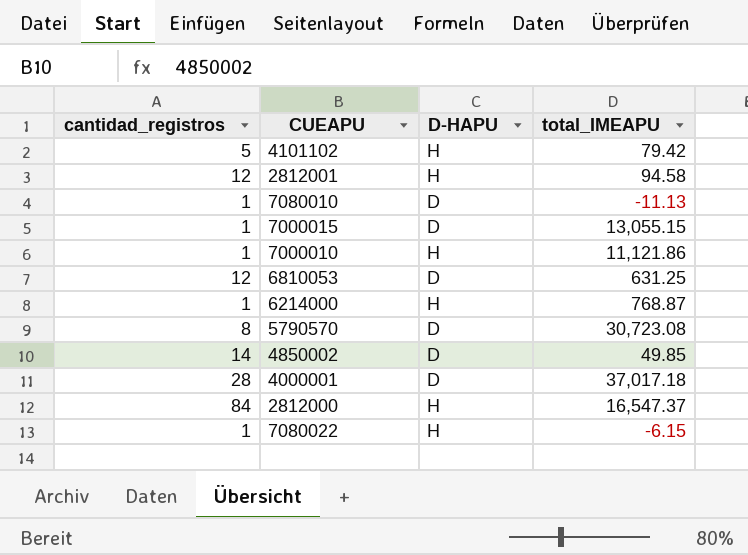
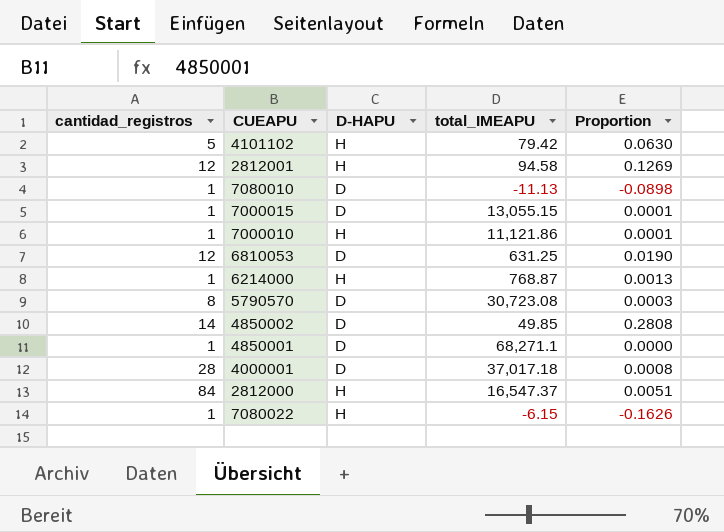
column Proportion | formula: none -> [cantidad_registros] / [total_IMEAPU]
row 4850001: none -> 1 | D | 68,271.1 | 0.0000

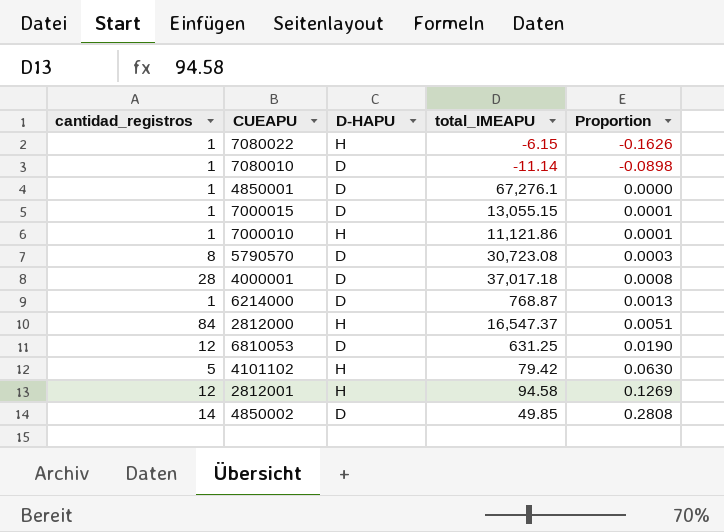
row order: none -> Proportion ascending
7080010 | total_IMEAPU: -11.13 -> -11.14
4850001 | total_IMEAPU: 68,271.1 -> 67,276.1
6214000 | D-HAPU: H -> D

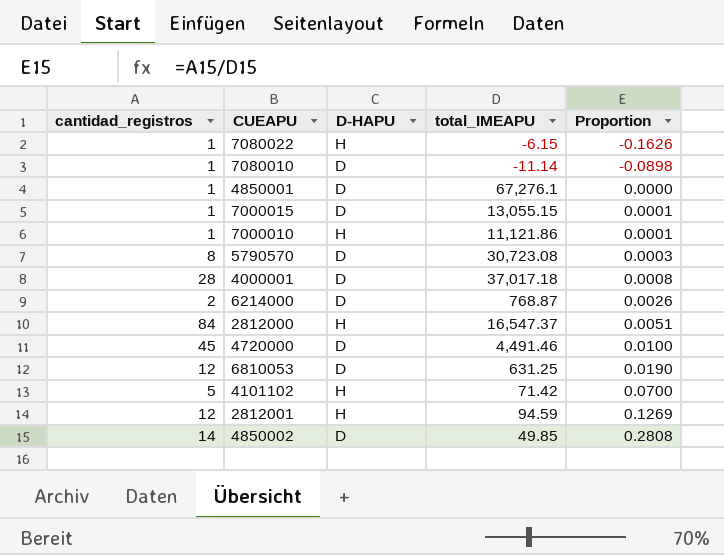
6214000 | cantidad_registros: 1 -> 2
6214000 | Proportion: 0.0013 -> 0.0026
row 4720000: none -> 45 | D | 4,491.46 | 0.0100
4101102 | total_IMEAPU: 79.42 -> 71.42
4101102 | Proportion: 0.0630 -> 0.0700
2812001 | total_IMEAPU: 94.58 -> 94.59

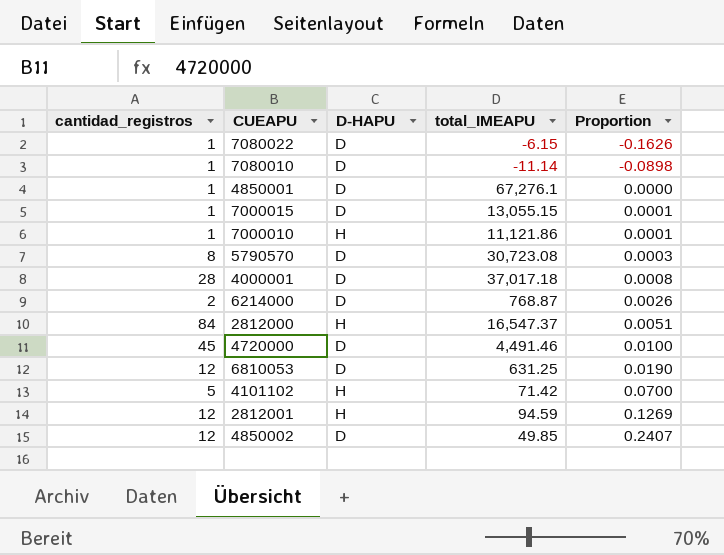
7080022 | D-HAPU: H -> D
4850002 | cantidad_registros: 14 -> 12
4850002 | Proportion: 0.2808 -> 0.2407

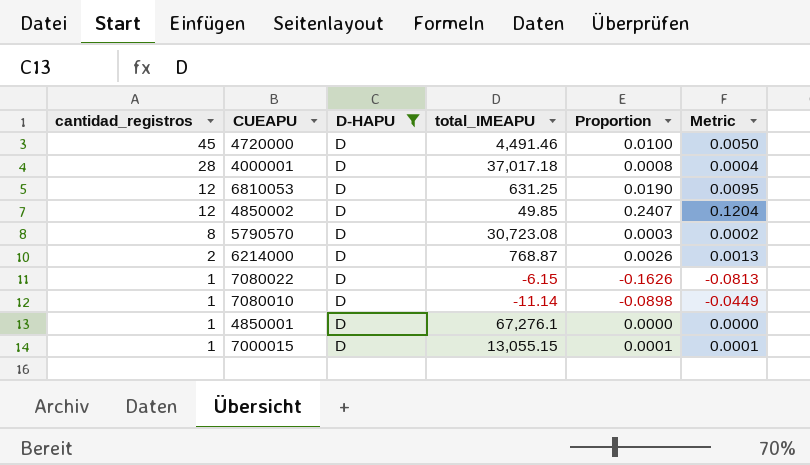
filter: none -> D-HAPU = D
row order: Proportion ascending -> cantidad_registros descending
column Metric | formula: none -> [Proportion] * 0.5

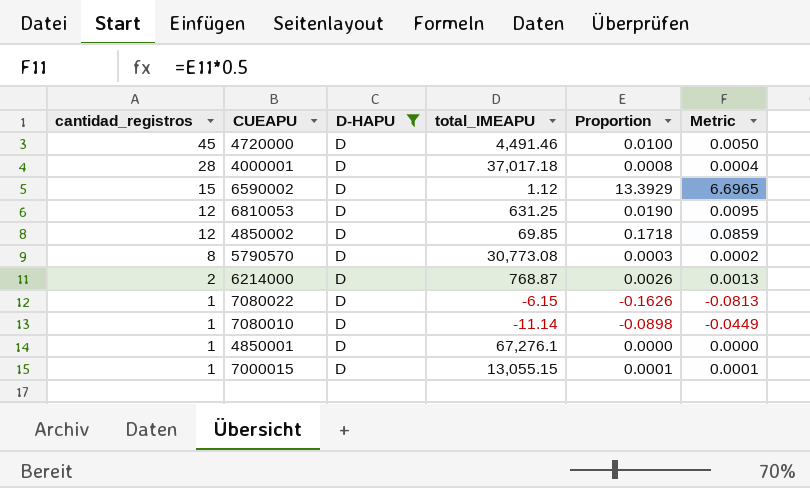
row 6590002: none -> 15 | D | 1.12 | 13.3929 | 6.6965
4850002 | total_IMEAPU: 49.85 -> 69.85
4850002 | Proportion: 0.2407 -> 0.1718
4850002 | Metric: 0.1204 -> 0.0859
5790570 | total_IMEAPU: 30,723.08 -> 30,773.08

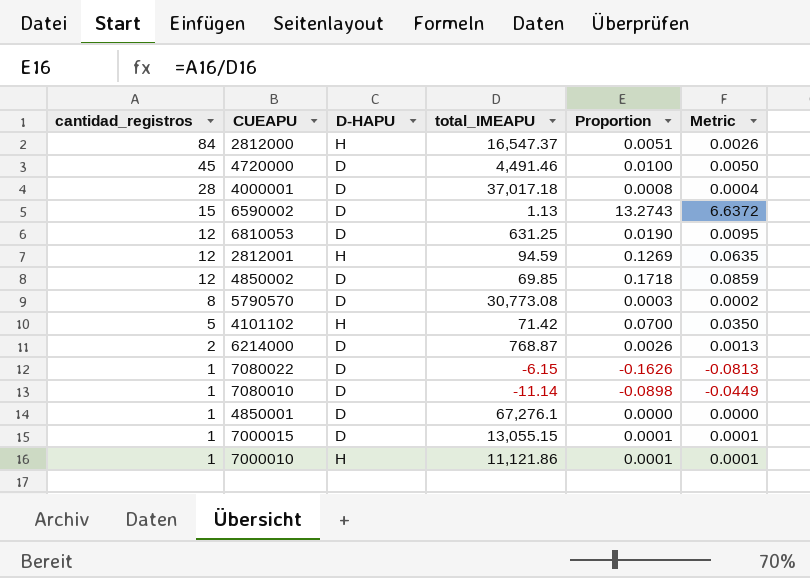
filter: D-HAPU = D -> none
6590002 | total_IMEAPU: 1.12 -> 1.13
6590002 | Proportion: 13.3929 -> 13.2743
6590002 | Metric: 6.6965 -> 6.6372

